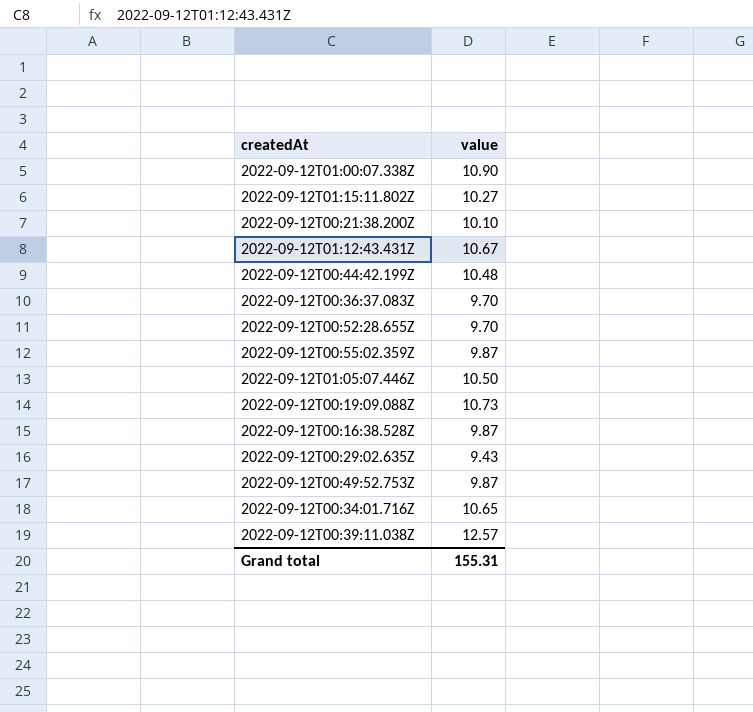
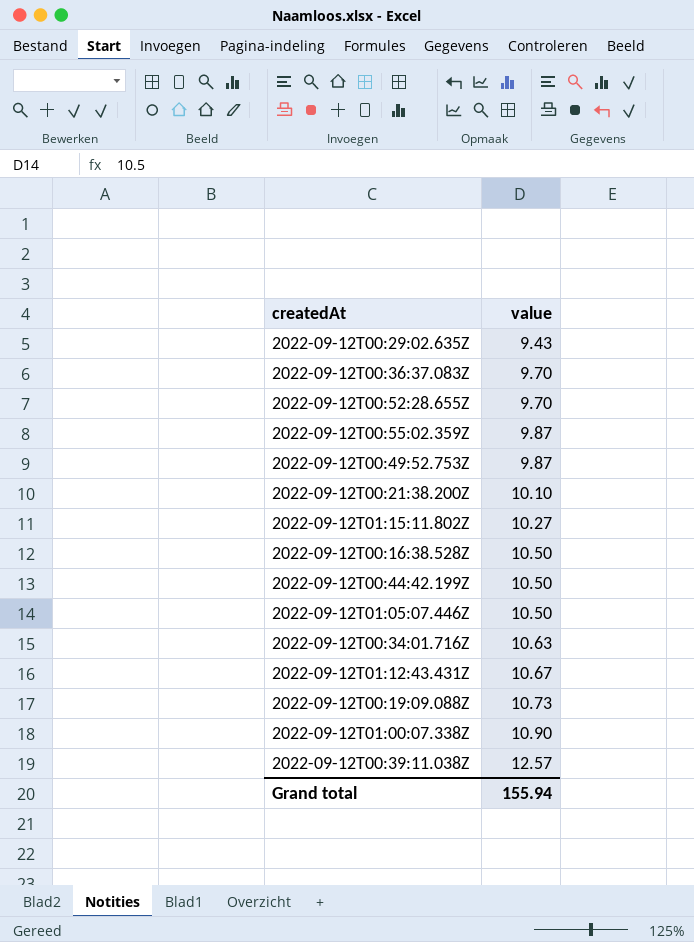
row order: none -> value ascending
2022-09-12T00:16:38.528Z | value: 9.87 -> 10.50
2022-09-12T00:44:42.199Z | value: 10.48 -> 10.50
2022-09-12T00:34:01.716Z | value: 10.65 -> 10.63
Grand total | value: 155.31 -> 155.94

